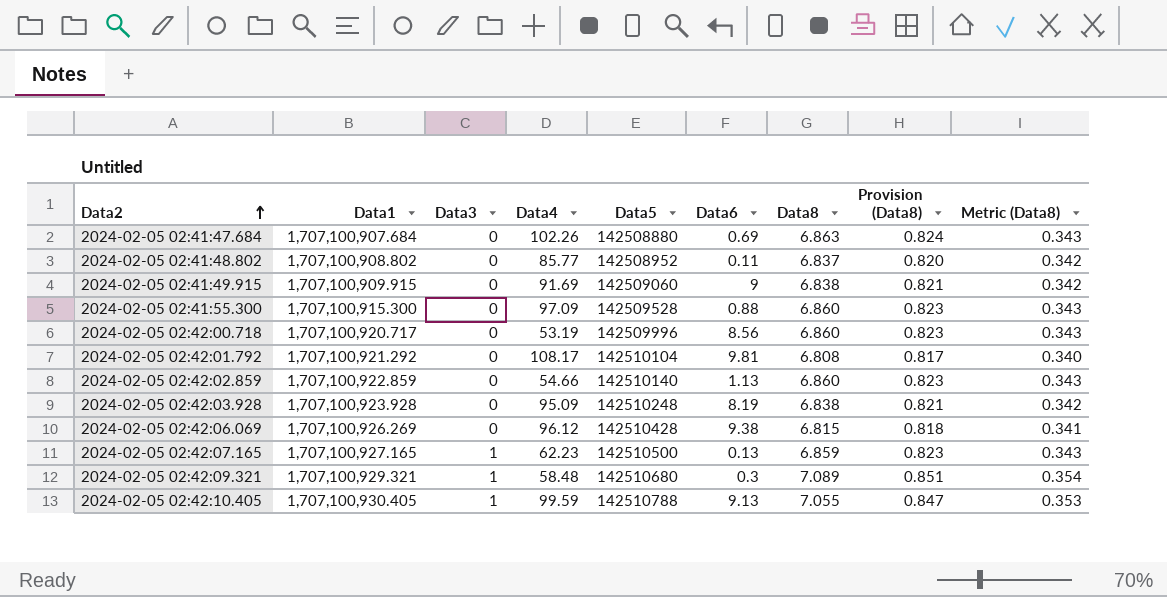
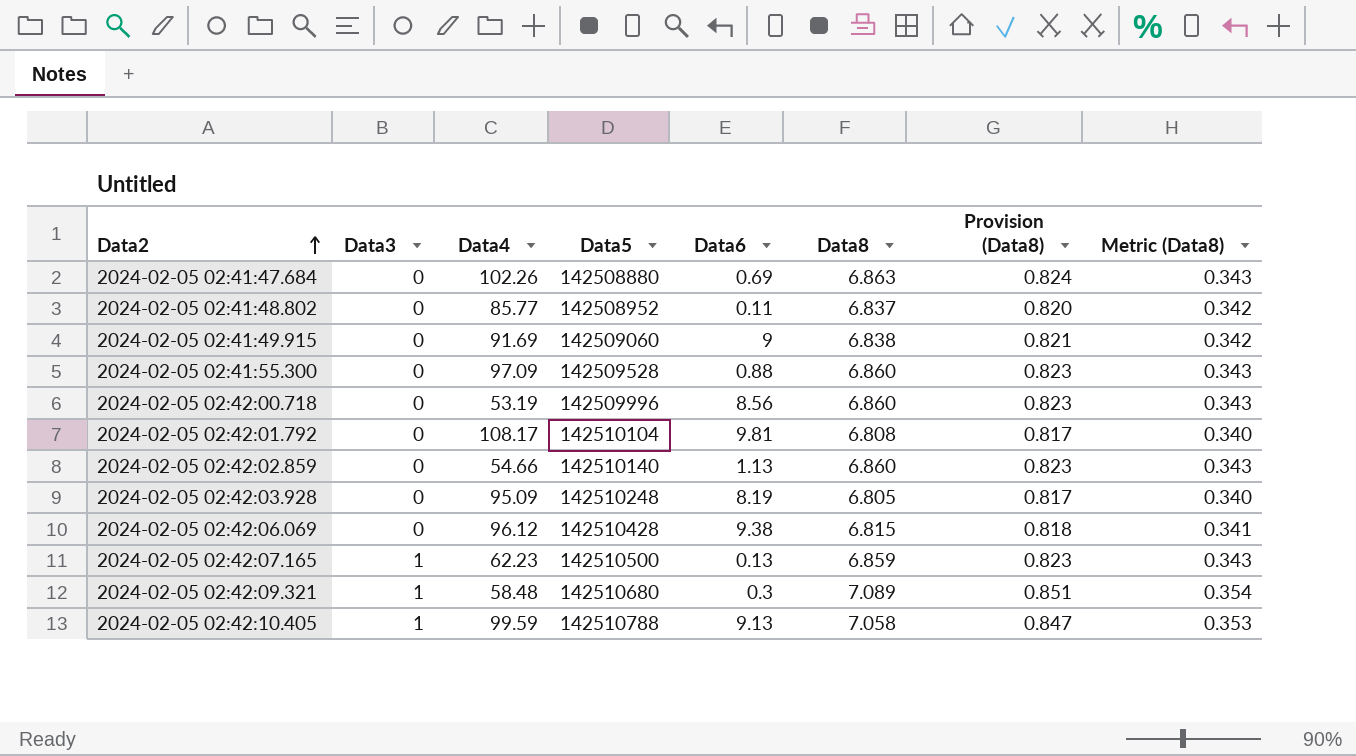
column Data1 | position: 2 -> none
2024-02-05 02:42:03.928 | Data8: 6.838 -> 6.805
2024-02-05 02:42:03.928 | Provision (Data8): 0.821 -> 0.817
2024-02-05 02:42:03.928 | Metric (Data8): 0.342 -> 0.340
2024-02-05 02:42:10.405 | Data8: 7.055 -> 7.058

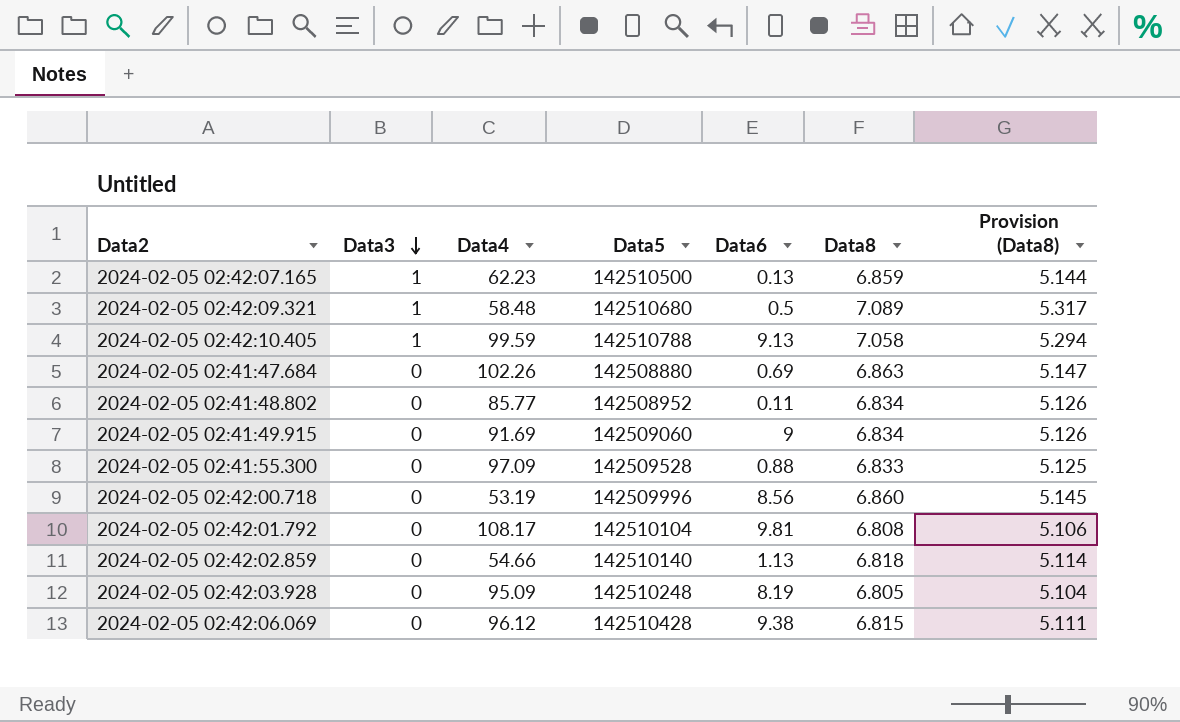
row order: Data2 ascending -> Data3 descending
column Metric (Data8) | formula: [Data8] * 0.05 -> none
column Provision (Data8) | formula: [Data8] * 0.12 -> [Data8] * 0.75
2024-02-05 02:42:09.321 | Data6: 0.3 -> 0.5
2024-02-05 02:41:48.802 | Data8: 6.837 -> 6.834
2024-02-05 02:41:49.915 | Data8: 6.838 -> 6.834
2024-02-05 02:41:55.300 | Data8: 6.860 -> 6.833
2024-02-05 02:42:02.859 | Data8: 6.860 -> 6.818

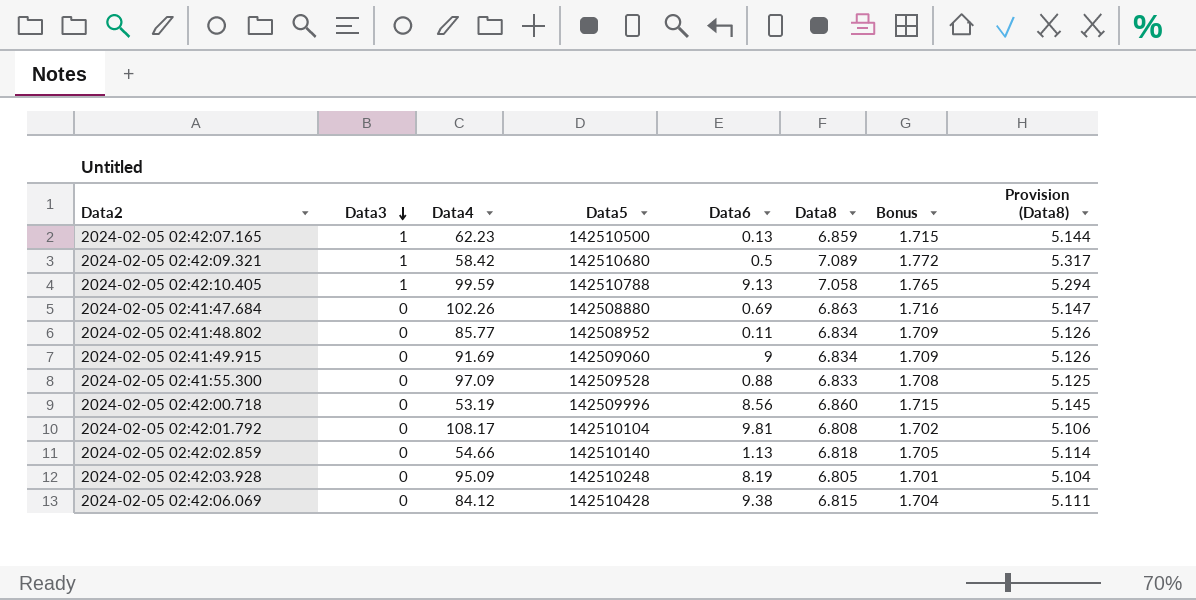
column Bonus | formula: none -> [Data8] * 0.25
2024-02-05 02:42:09.321 | Data4: 58.48 -> 58.42
2024-02-05 02:42:06.069 | Data4: 96.12 -> 84.12

